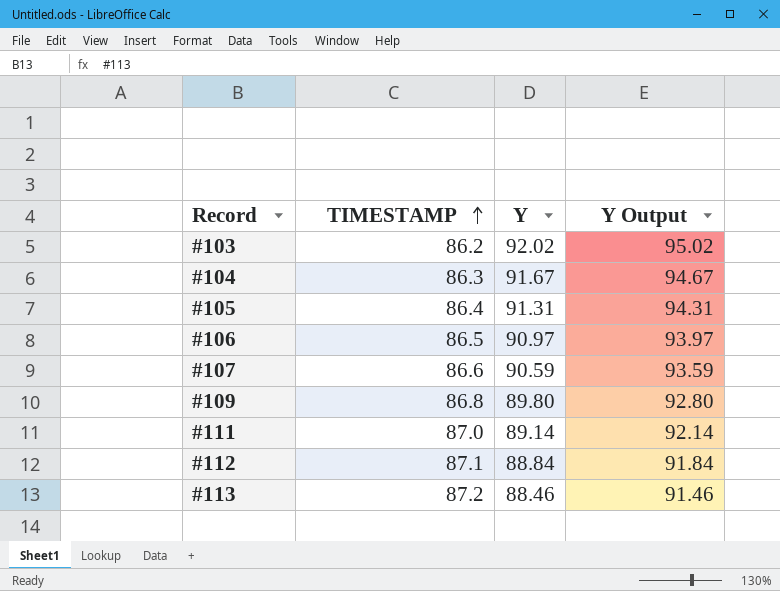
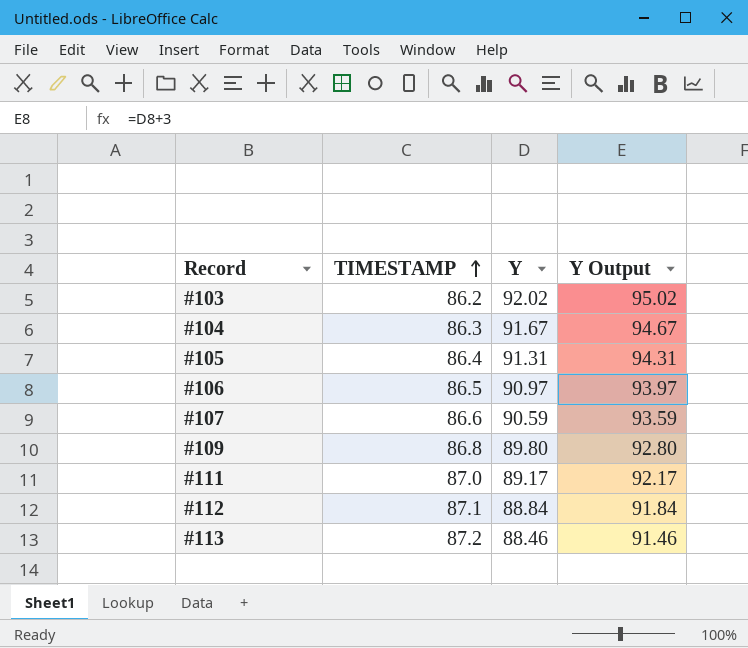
#111 | Y: 89.14 -> 89.17
#111 | Y Output: 92.14 -> 92.17

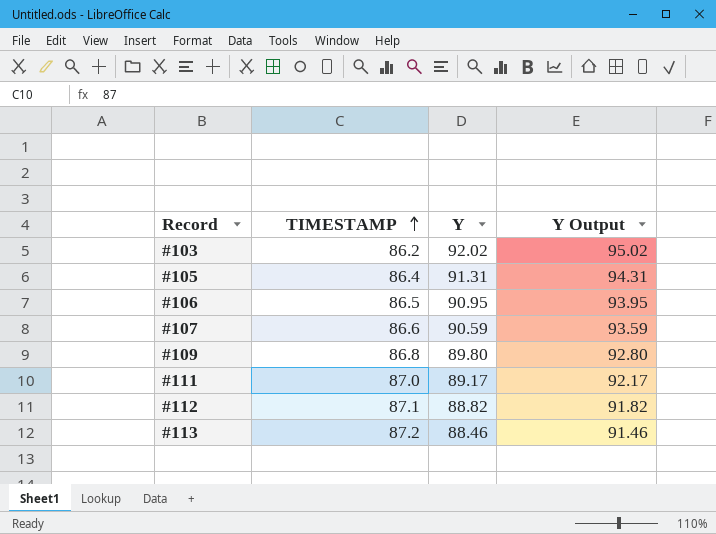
row #104: 86.3 | 91.67 | 94.67 -> none
#106 | Y: 90.97 -> 90.95
#106 | Y Output: 93.97 -> 93.95
#112 | Y: 88.84 -> 88.82
#112 | Y Output: 91.84 -> 91.82

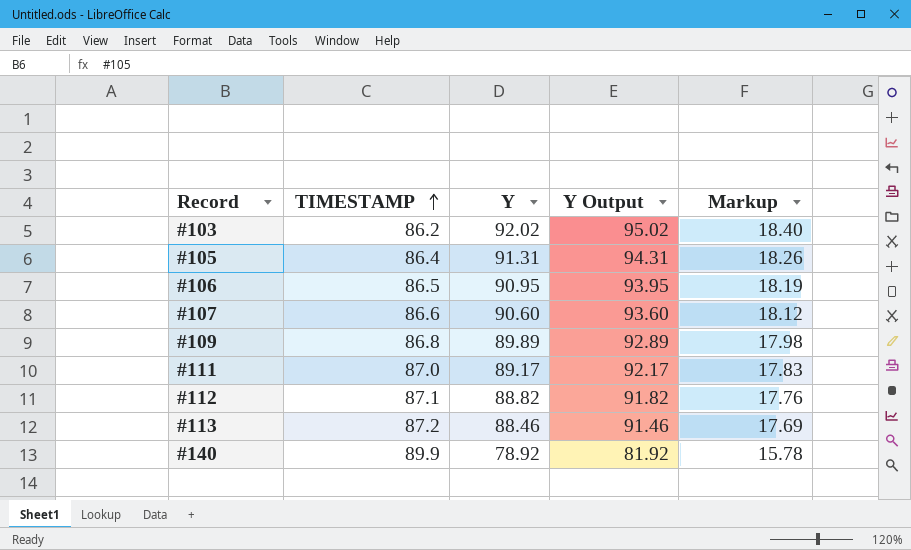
column Markup | formula: none -> [Y] * 0.2
#107 | Y: 90.59 -> 90.60
#107 | Y Output: 93.59 -> 93.60
#109 | Y: 89.80 -> 89.89
#109 | Y Output: 92.80 -> 92.89
row #140: none -> 89.9 | 78.92 | 81.92 | 15.78

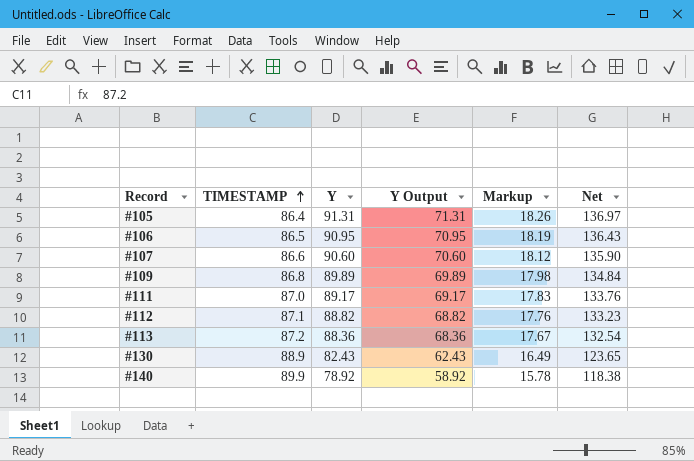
column Y Output | formula: [Y] + 3 -> [Y] - 20
column Net | formula: none -> [Y] * 1.5
row #103: 86.2 | 92.02 | 95.02 | 18.40 -> none
#113 | Y: 88.46 -> 88.36
#113 | Markup: 17.69 -> 17.67
row #130: none -> 88.9 | 82.43 | 62.43 | 16.49 | 123.65

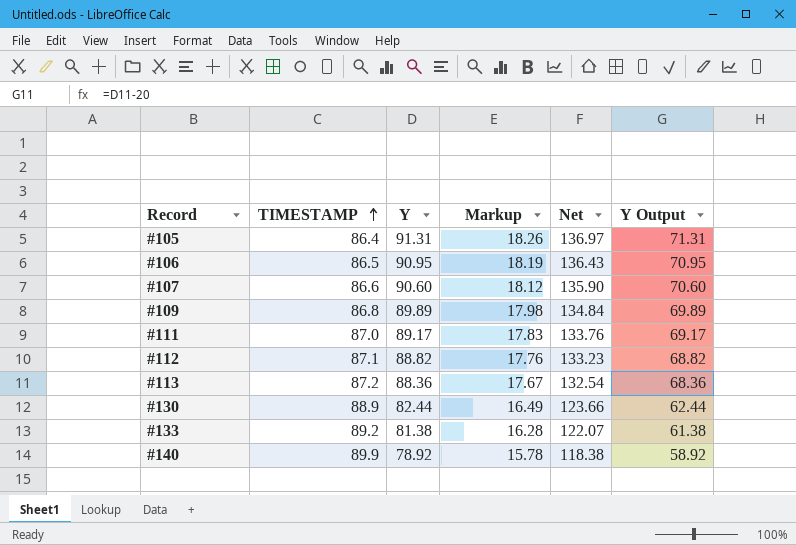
column Y Output | position: 4 -> 6
#130 | Y: 82.43 -> 82.44
#130 | Net: 123.65 -> 123.66
#130 | Y Output: 62.43 -> 62.44
row #133: none -> 89.2 | 81.38 | 16.28 | 122.07 | 61.38

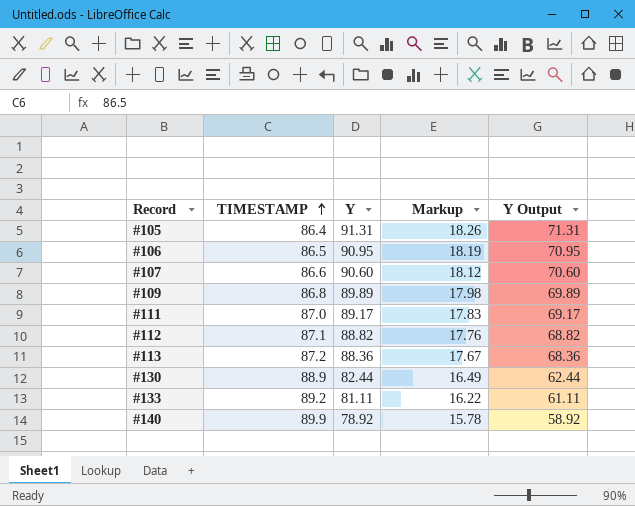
column Net | formula: [Y] * 1.5 -> none
#133 | Y: 81.38 -> 81.11
#133 | Markup: 16.28 -> 16.22
#133 | Y Output: 61.38 -> 61.11

